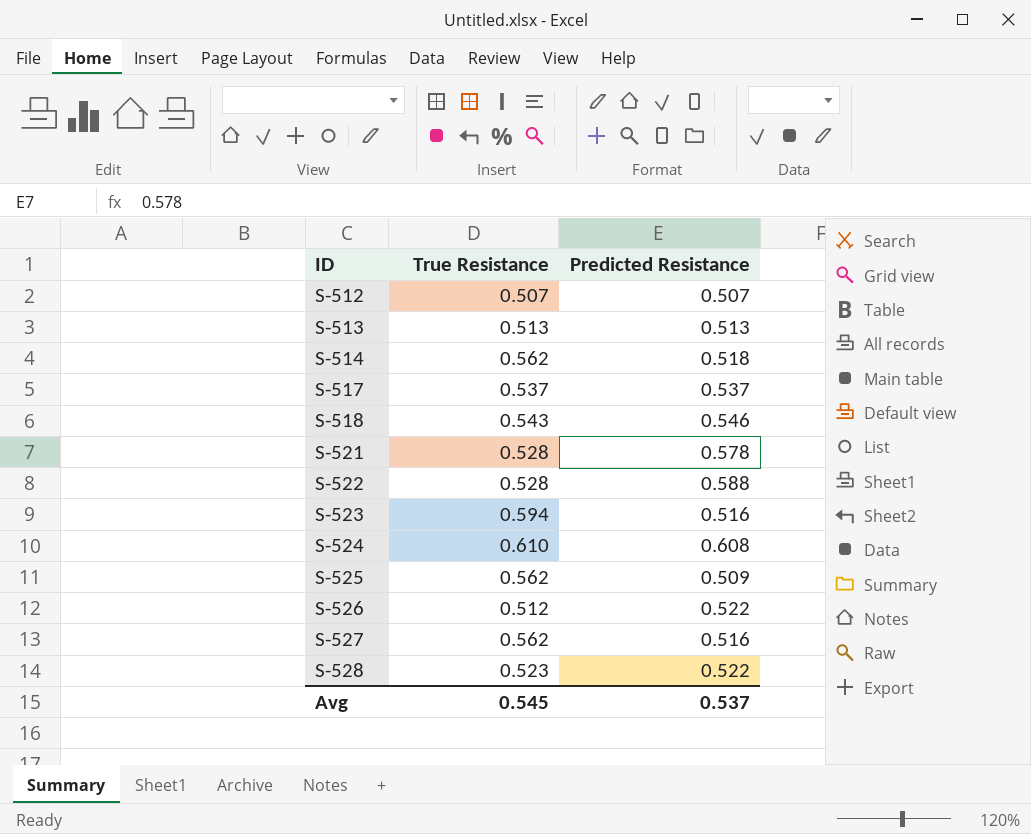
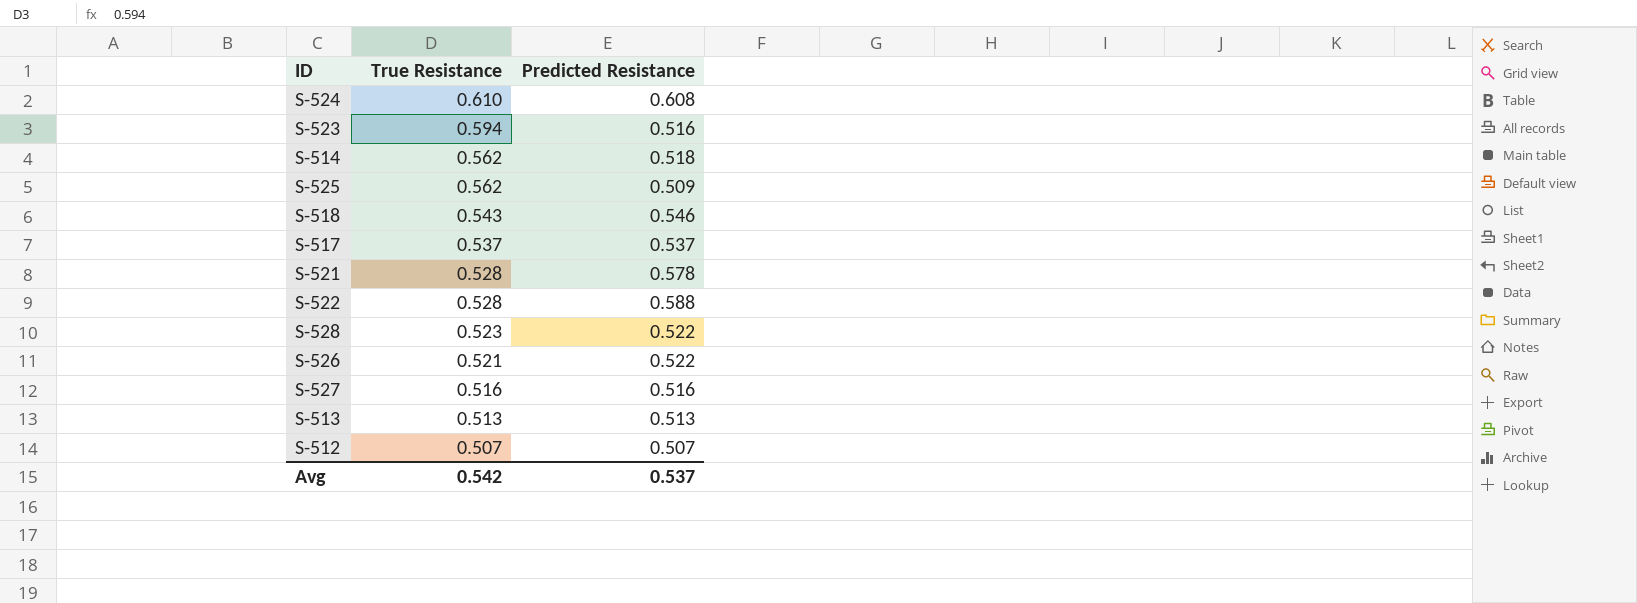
row order: ID ascending -> True Resistance descending
S-526 | True Resistance: 0.512 -> 0.521
S-527 | True Resistance: 0.562 -> 0.516
Avg | True Resistance: 0.545 -> 0.542

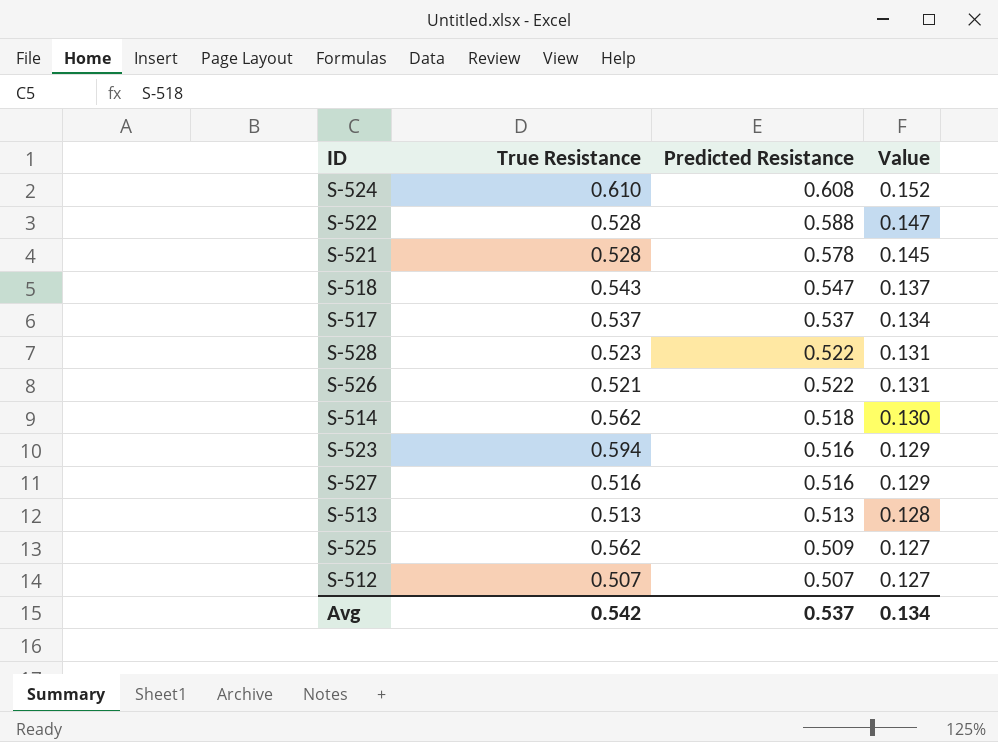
row order: True Resistance descending -> Predicted Resistance descending
column Value | formula: none -> [Predicted Resistance] * 0.25
S-518 | Predicted Resistance: 0.546 -> 0.547

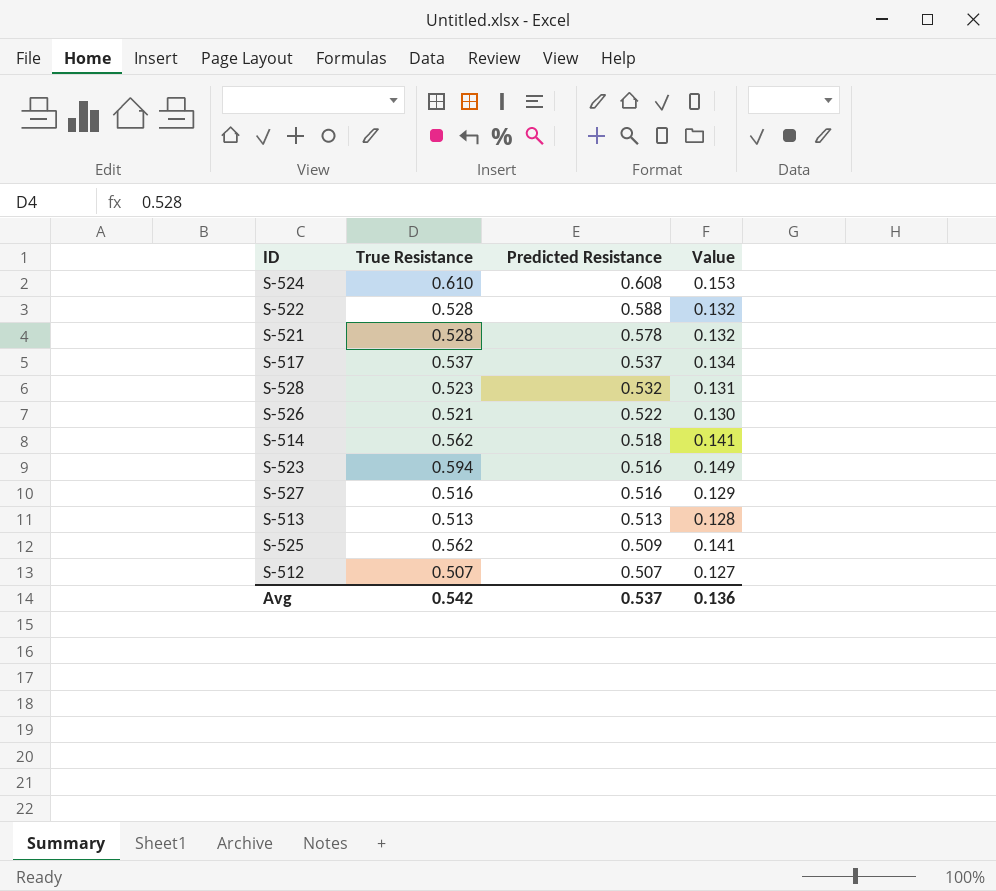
column Value | formula: [Predicted Resistance] * 0.25 -> [True Resistance] * 0.25
row S-518: 0.543 | 0.547 | 0.137 -> none
S-528 | Predicted Resistance: 0.522 -> 0.532
Avg | Value: 0.134 -> 0.136

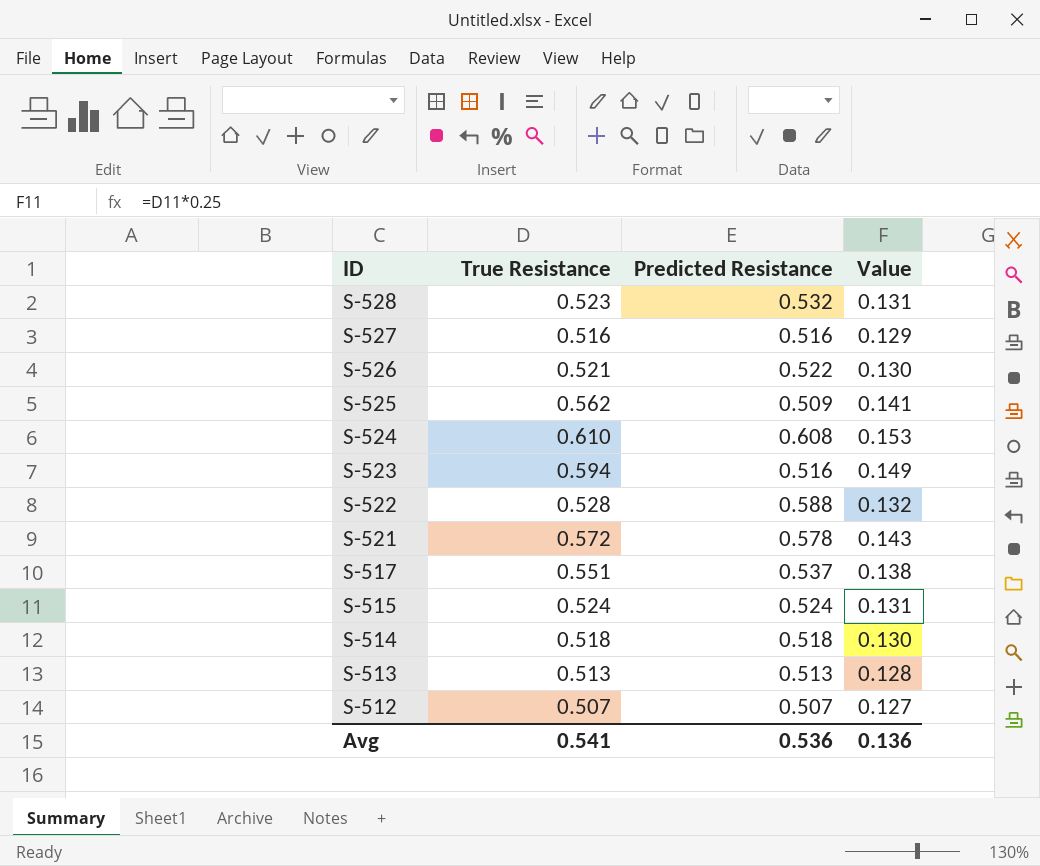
row order: Predicted Resistance descending -> ID descending
S-521 | True Resistance: 0.528 -> 0.572
S-521 | Value: 0.132 -> 0.143
S-517 | True Resistance: 0.537 -> 0.551
S-517 | Value: 0.134 -> 0.138
row S-515: none -> 0.524 | 0.524 | 0.131
S-514 | True Resistance: 0.562 -> 0.518
S-514 | Value: 0.141 -> 0.130
Avg | True Resistance: 0.542 -> 0.541
Avg | Predicted Resistance: 0.537 -> 0.536

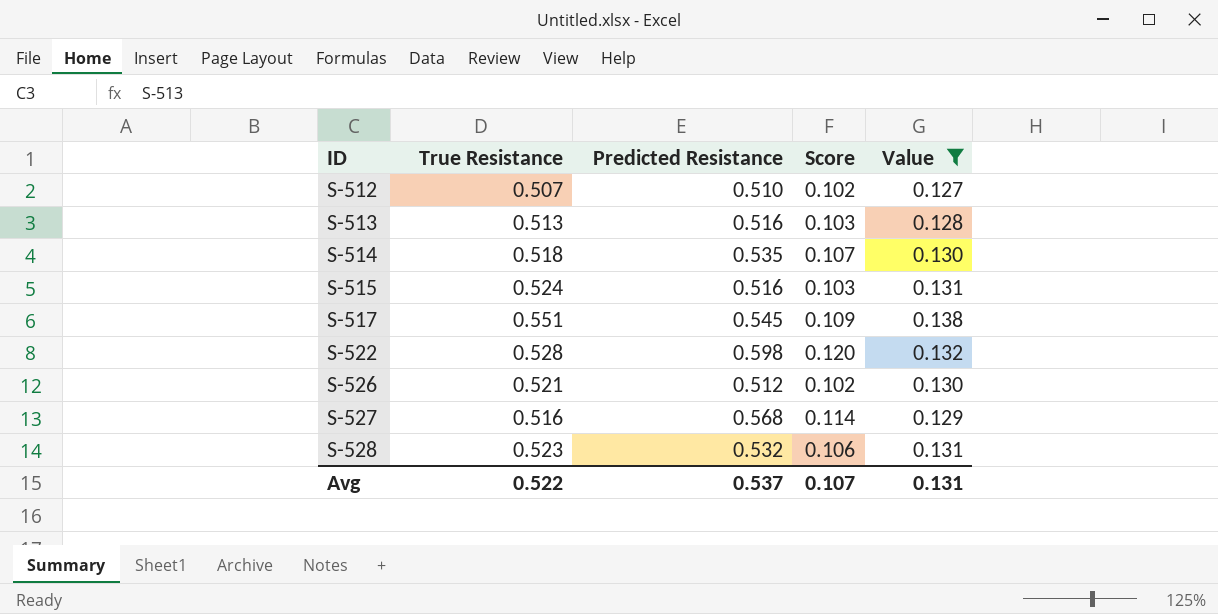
filter: none -> Value <= 0.138
row order: ID descending -> ID ascending
column Score | formula: none -> [Predicted Resistance] * 0.2
S-512 | Predicted Resistance: 0.507 -> 0.510
S-513 | Predicted Resistance: 0.513 -> 0.516
S-514 | Predicted Resistance: 0.518 -> 0.535
S-515 | Predicted Resistance: 0.524 -> 0.516
S-517 | Predicted Resistance: 0.537 -> 0.545
S-522 | Predicted Resistance: 0.588 -> 0.598
S-526 | Predicted Resistance: 0.522 -> 0.512
S-527 | Predicted Resistance: 0.516 -> 0.568
Avg | True Resistance: 0.541 -> 0.522
Avg | Predicted Resistance: 0.536 -> 0.537
Avg | Value: 0.136 -> 0.131

